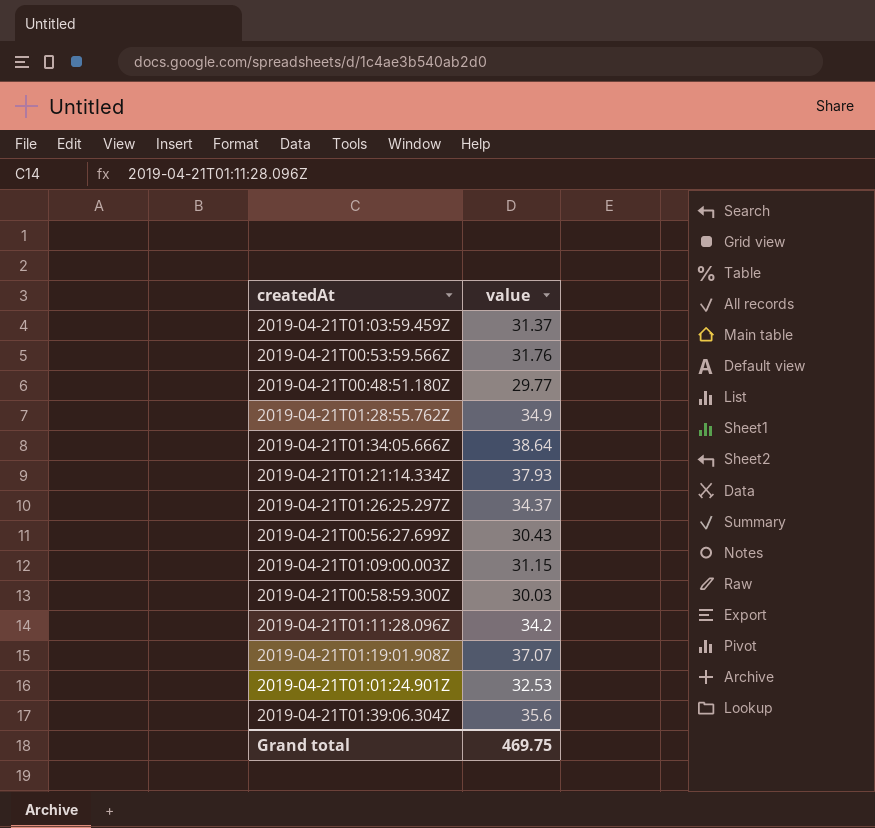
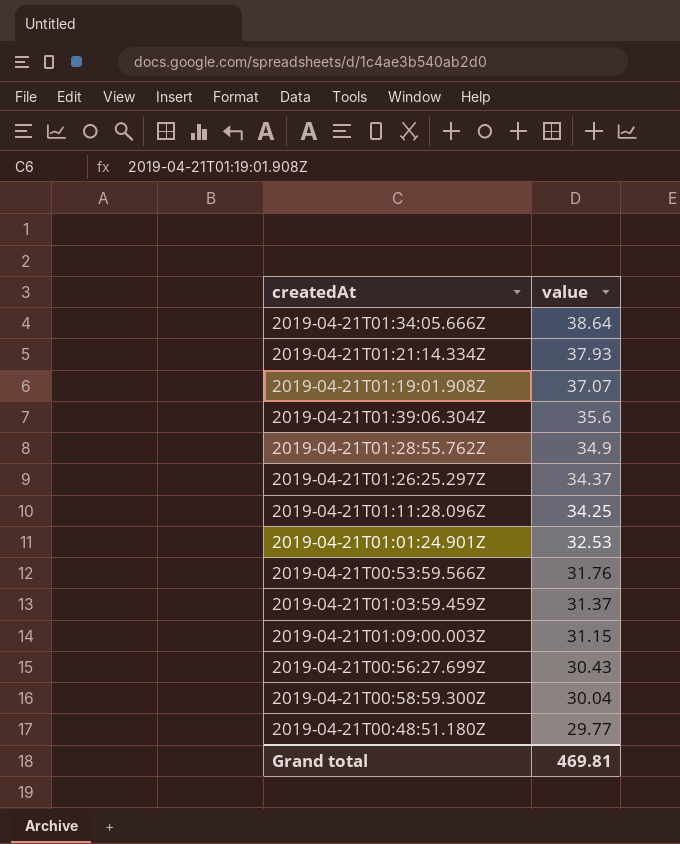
row order: none -> value descending
2019-04-21T01:11:28.096Z | value: 34.2 -> 34.25
2019-04-21T00:58:59.300Z | value: 30.03 -> 30.04
Grand total | value: 469.75 -> 469.81

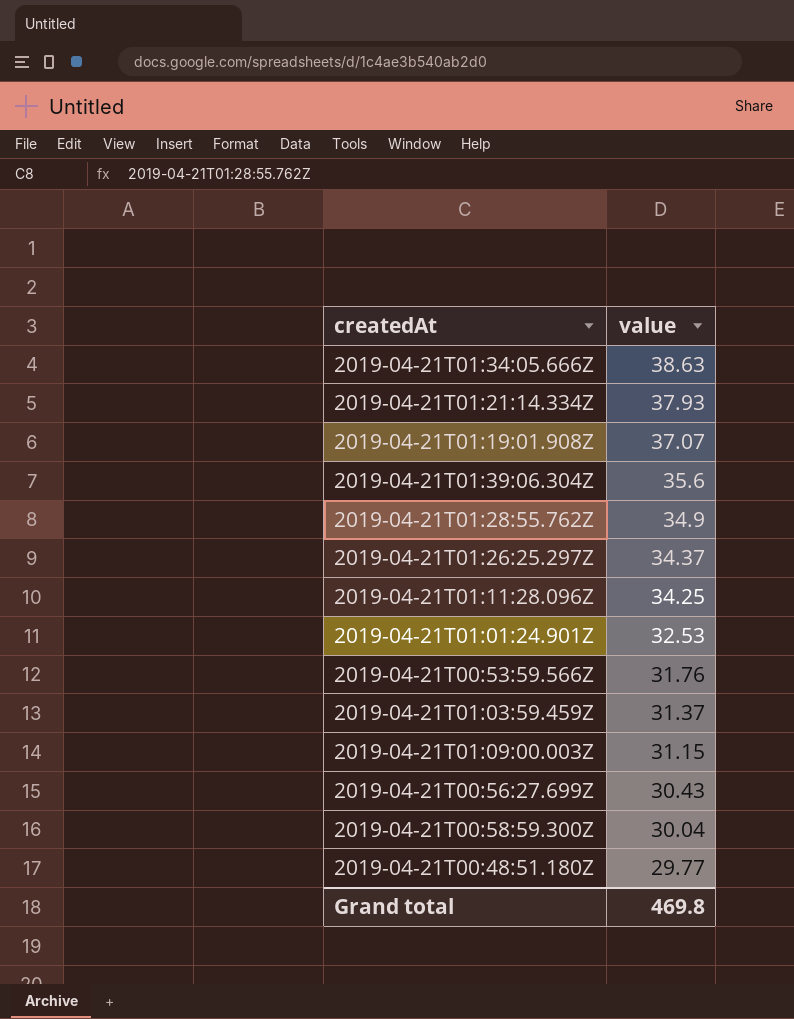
2019-04-21T01:34:05.666Z | value: 38.64 -> 38.63
Grand total | value: 469.81 -> 469.8

